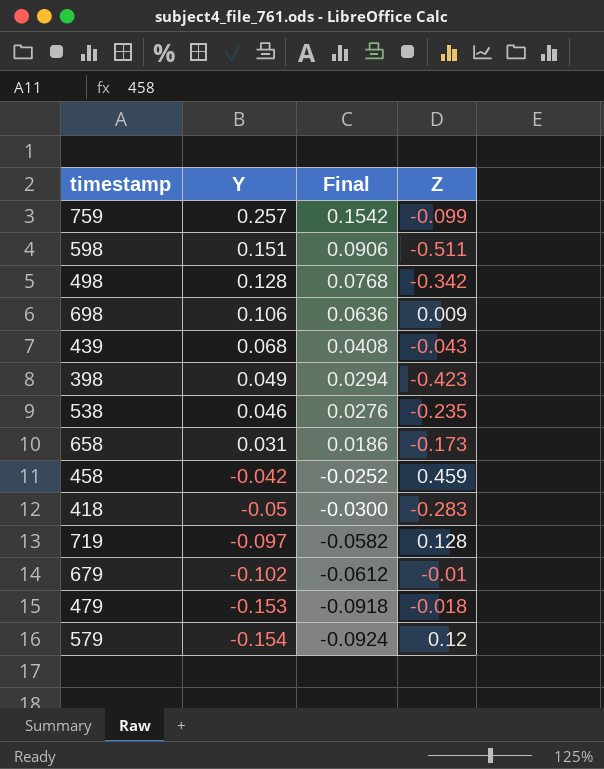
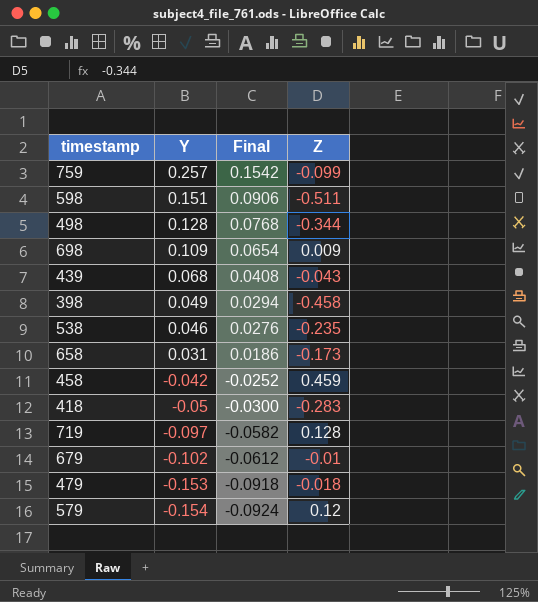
498 | Z: -0.342 -> -0.344
698 | Y: 0.106 -> 0.109
698 | Final: 0.0636 -> 0.0654
398 | Z: -0.423 -> -0.458

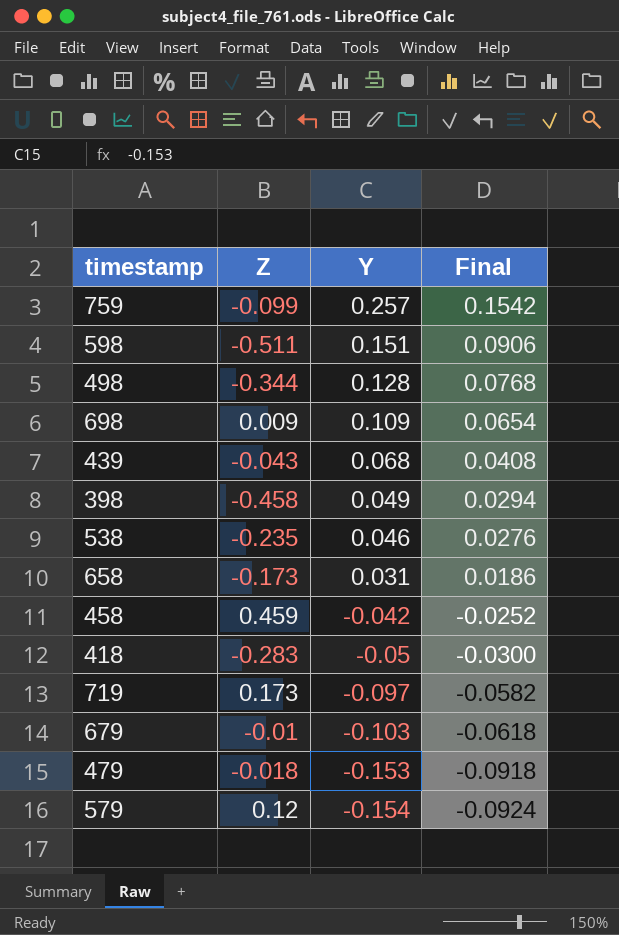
column Z | position: 4 -> 2
719 | Z: 0.128 -> 0.173
679 | Y: -0.102 -> -0.103
679 | Final: -0.0612 -> -0.0618

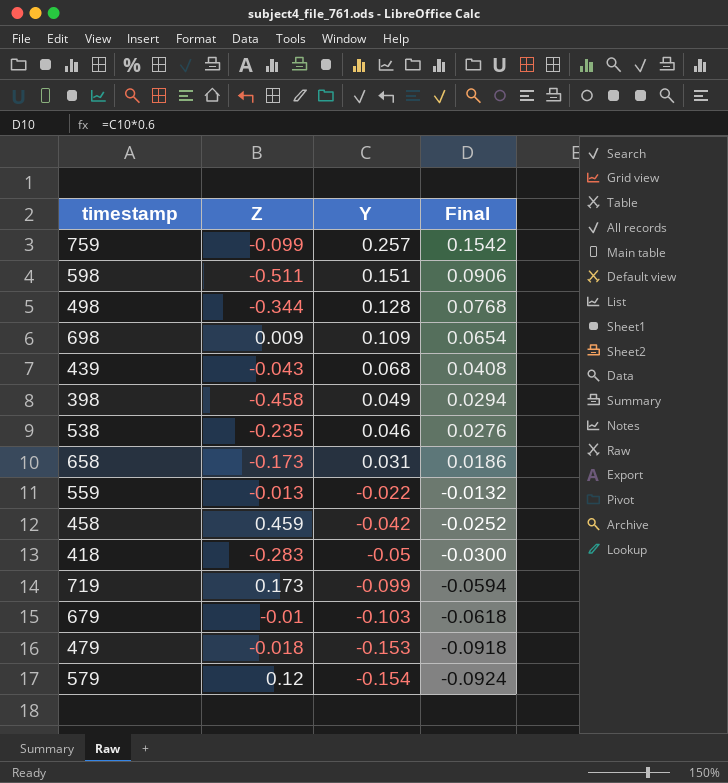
row 559: none -> -0.013 | -0.022 | -0.0132
719 | Y: -0.097 -> -0.099
719 | Final: -0.0582 -> -0.0594

